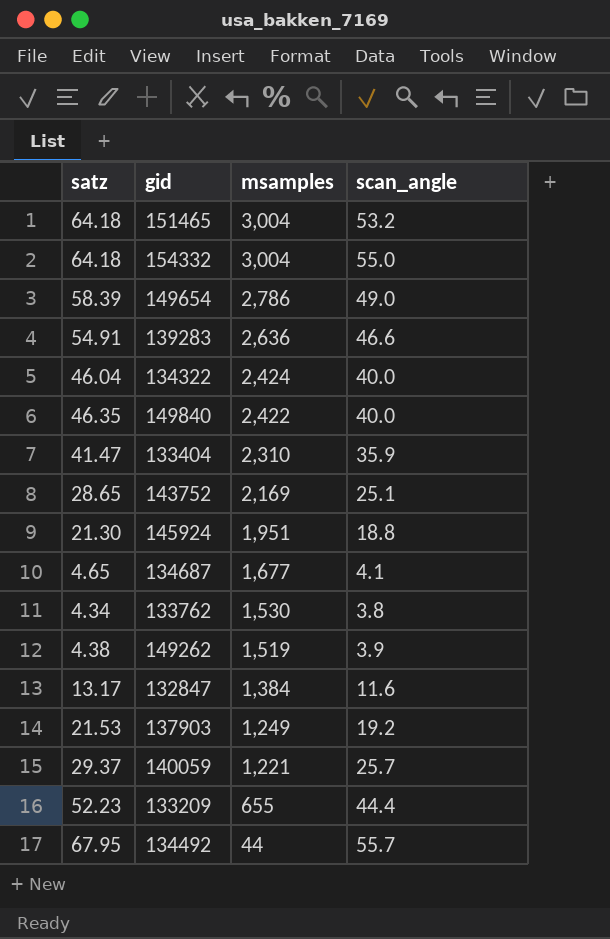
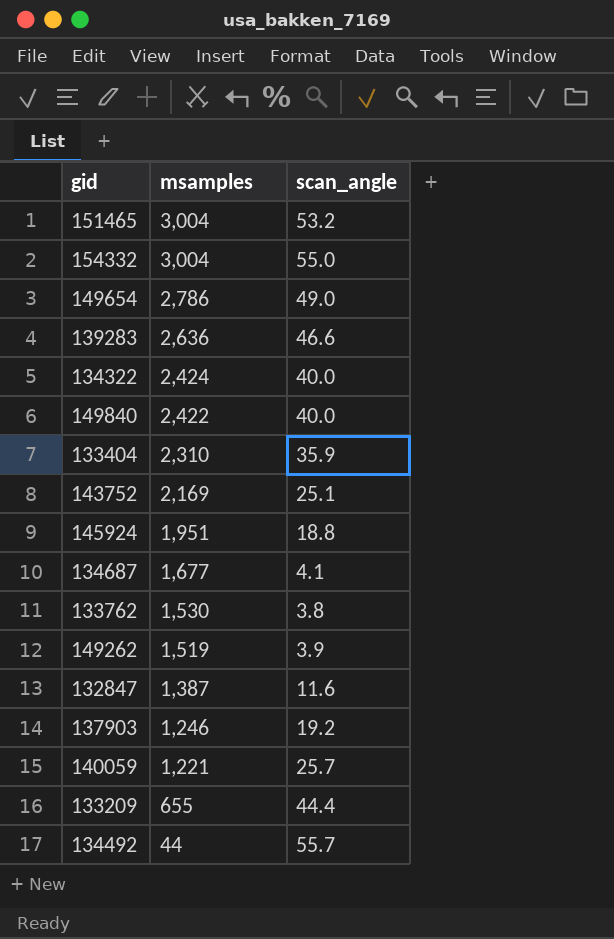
column satz | position: 1 -> none
132847 | msamples: 1,384 -> 1,387
137903 | msamples: 1,249 -> 1,246

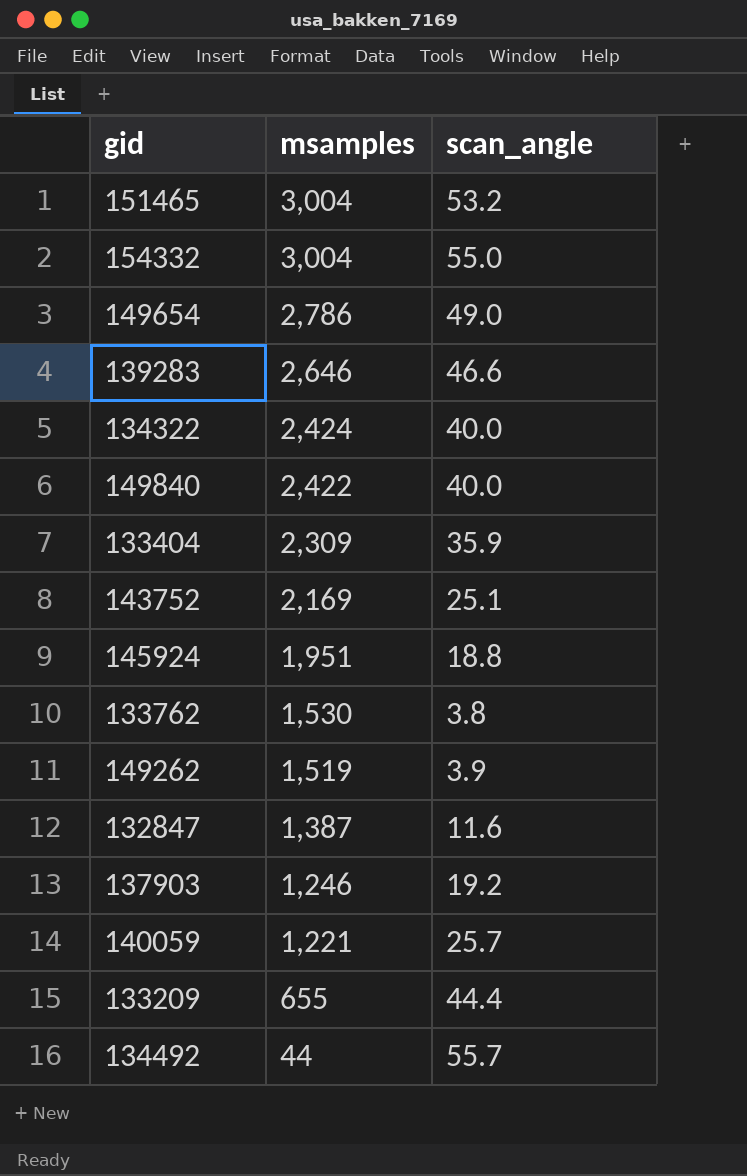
row 134687: 1,677 | 4.1 -> none
139283 | msamples: 2,636 -> 2,646
133404 | msamples: 2,310 -> 2,309

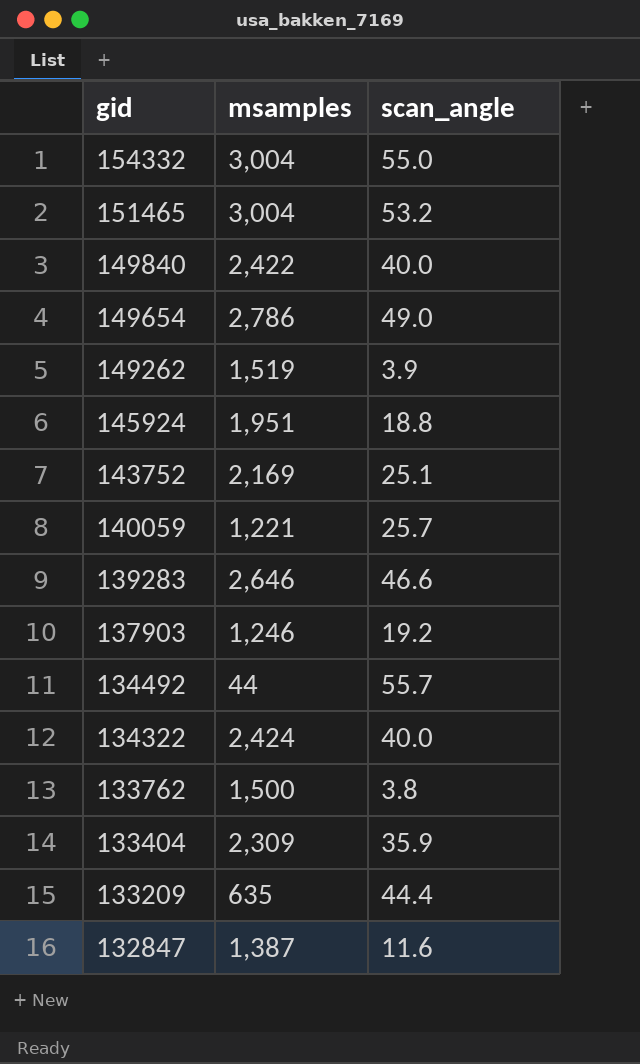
row order: msamples descending -> gid descending
133762 | msamples: 1,530 -> 1,500
133209 | msamples: 655 -> 635

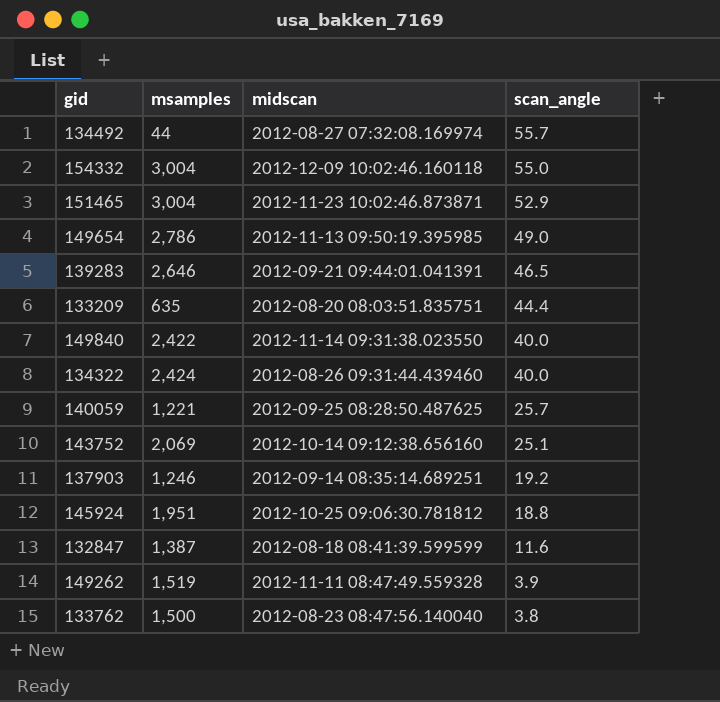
row order: gid descending -> scan_angle descending
column midscan | position: none -> 3
row 133404: 2,309 | 35.9 -> none
151465 | scan_angle: 53.2 -> 52.9
139283 | scan_angle: 46.6 -> 46.5
143752 | msamples: 2,169 -> 2,069

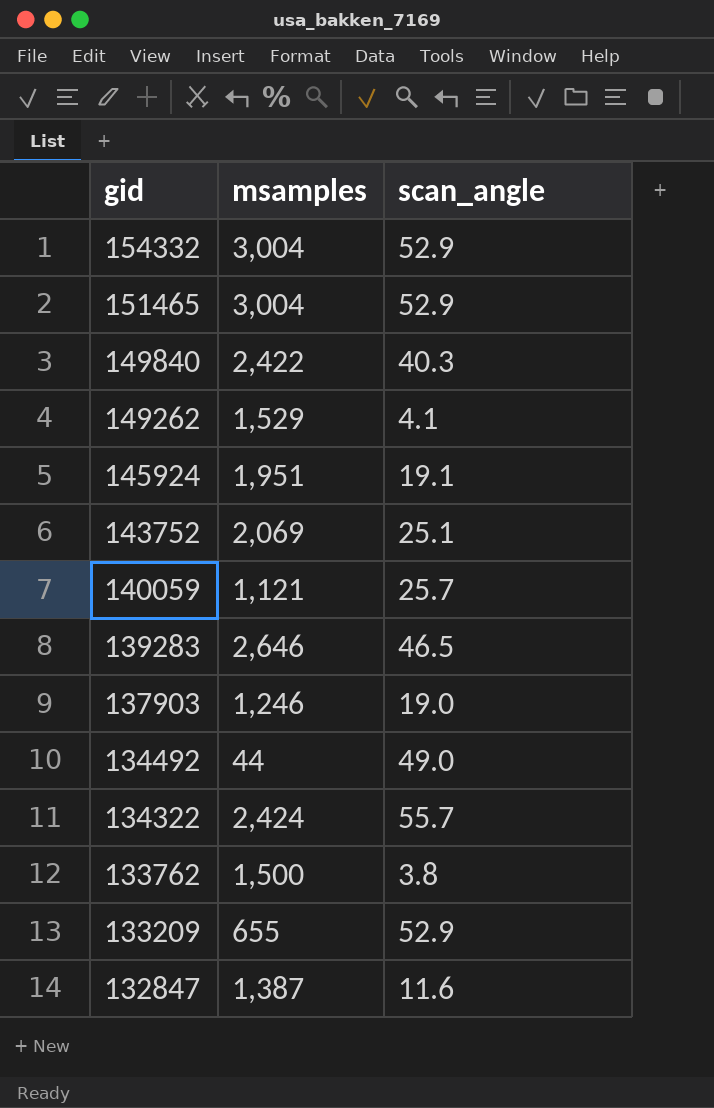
row order: scan_angle descending -> gid descending
column midscan | position: 3 -> none
row 149654: 2,786 | 2012-11-13 09:50:19.395985 | 49.0 -> none
154332 | scan_angle: 55.0 -> 52.9
149840 | scan_angle: 40.0 -> 40.3
149262 | msamples: 1,519 -> 1,529
149262 | scan_angle: 3.9 -> 4.1
145924 | scan_angle: 18.8 -> 19.1
140059 | msamples: 1,221 -> 1,121
137903 | scan_angle: 19.2 -> 19.0
134492 | scan_angle: 55.7 -> 49.0
134322 | scan_angle: 40.0 -> 55.7
133209 | msamples: 635 -> 655
133209 | scan_angle: 44.4 -> 52.9

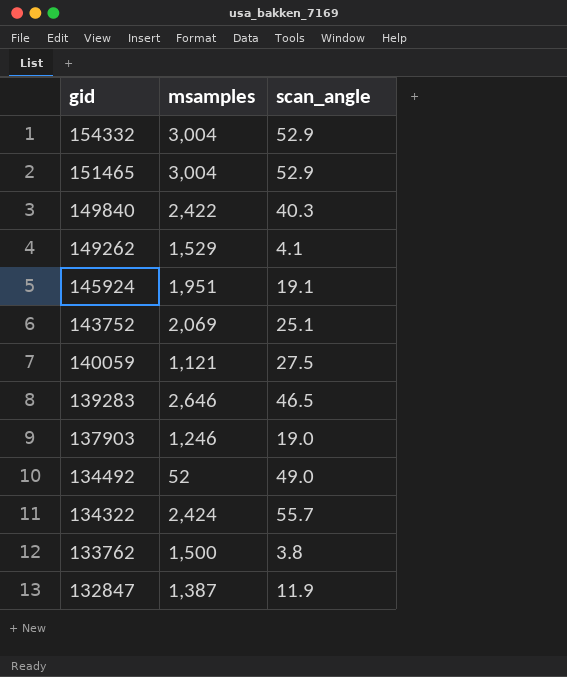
row 133209: 655 | 52.9 -> none
140059 | scan_angle: 25.7 -> 27.5
134492 | msamples: 44 -> 52
132847 | scan_angle: 11.6 -> 11.9

